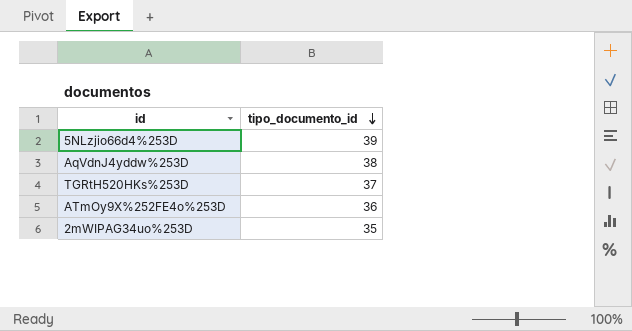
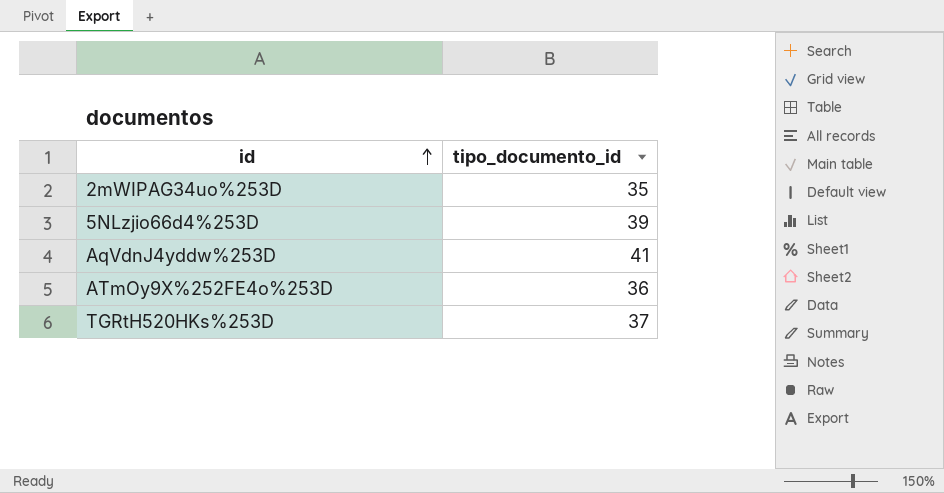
row order: tipo_documento_id descending -> id ascending
AqVdnJ4yddw%253D | tipo_documento_id: 38 -> 41

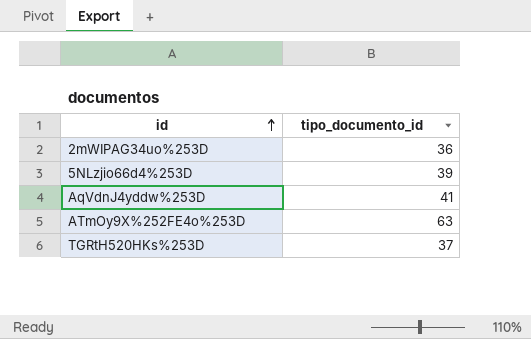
2mWIPAG34uo%253D | tipo_documento_id: 35 -> 36
ATmOy9X%252FE4o%253D | tipo_documento_id: 36 -> 63

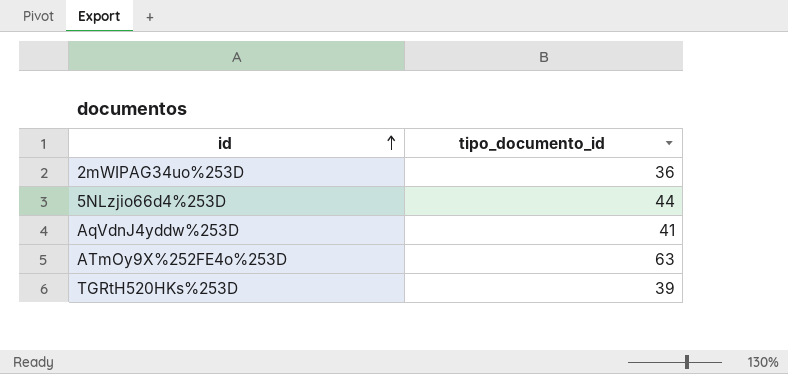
5NLzjio66d4%253D | tipo_documento_id: 39 -> 44
TGRtH520HKs%253D | tipo_documento_id: 37 -> 39

